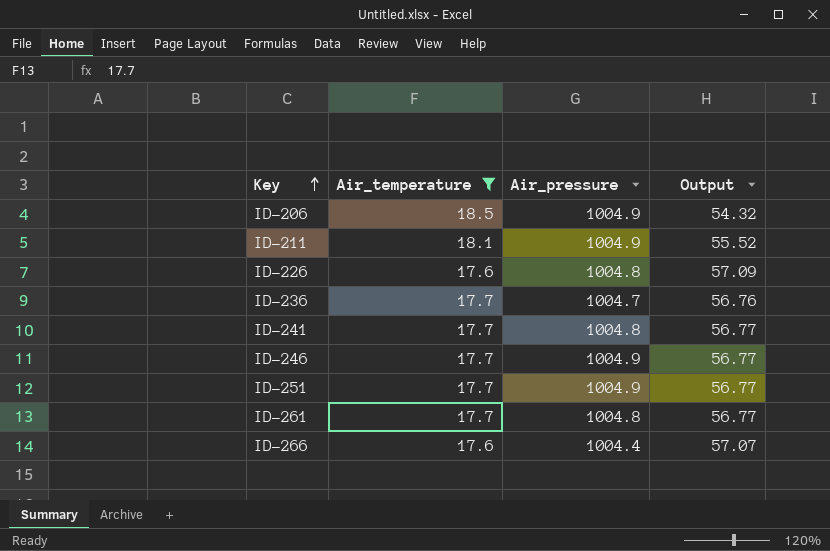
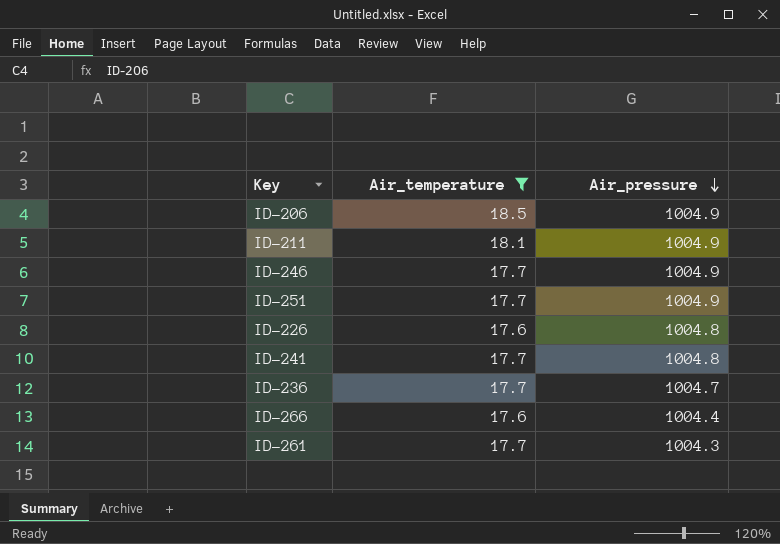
row order: Key ascending -> Air_pressure descending
column Output | formula: [Air_pressure] / [Air_temperature] -> none
ID-261 | Air_pressure: 1004.8 -> 1004.3

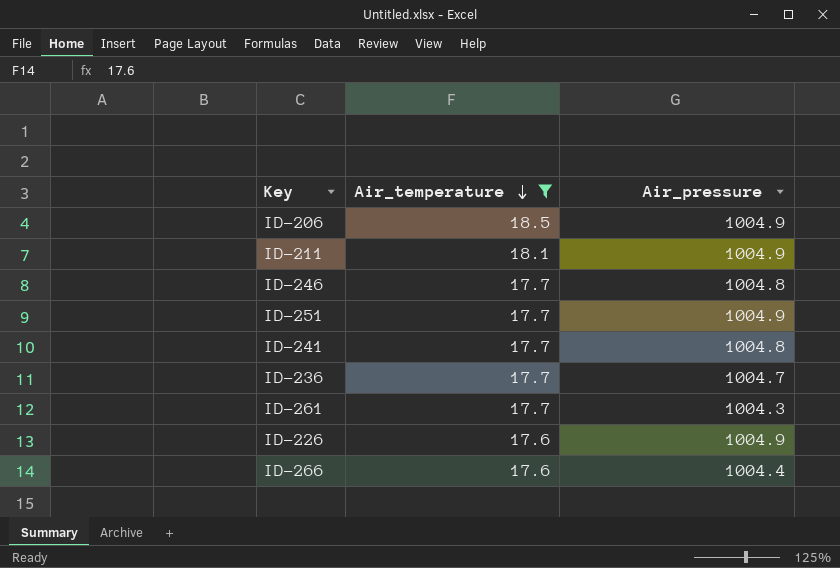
row order: Air_pressure descending -> Air_temperature descending
ID-246 | Air_pressure: 1004.9 -> 1004.8
ID-226 | Air_pressure: 1004.8 -> 1004.9

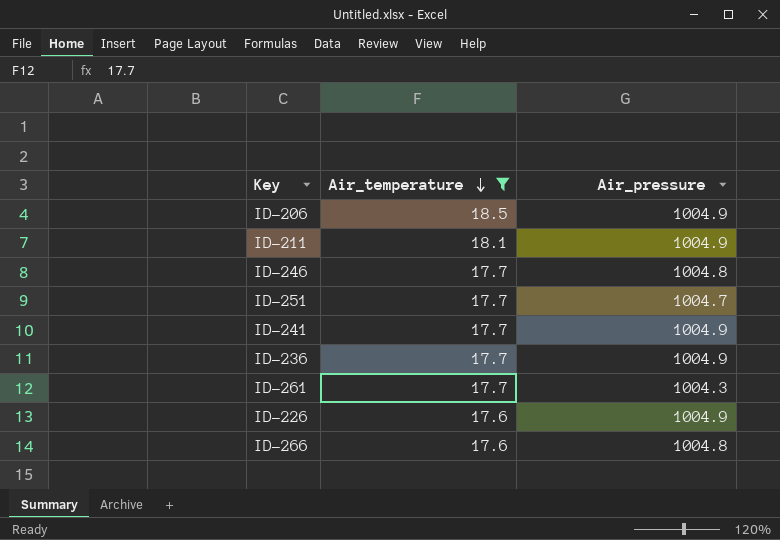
ID-251 | Air_pressure: 1004.9 -> 1004.7
ID-241 | Air_pressure: 1004.8 -> 1004.9
ID-236 | Air_pressure: 1004.7 -> 1004.9
ID-266 | Air_pressure: 1004.4 -> 1004.8

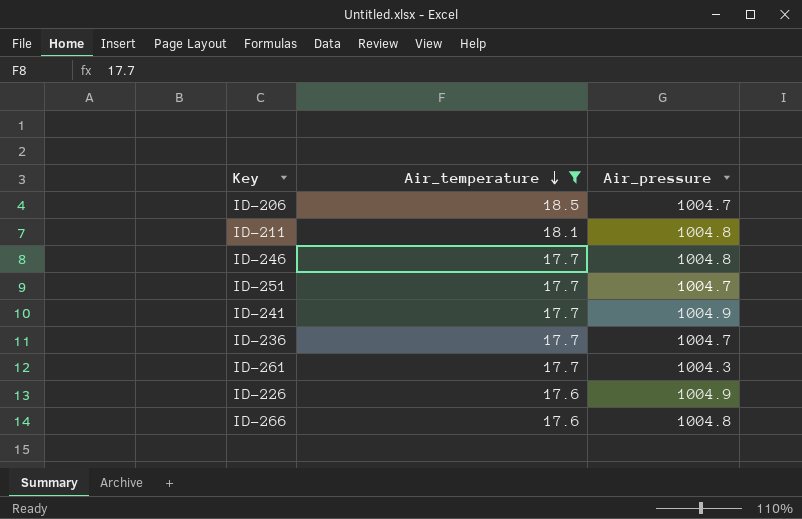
ID-206 | Air_pressure: 1004.9 -> 1004.7
ID-211 | Air_pressure: 1004.9 -> 1004.8
ID-236 | Air_pressure: 1004.9 -> 1004.7

